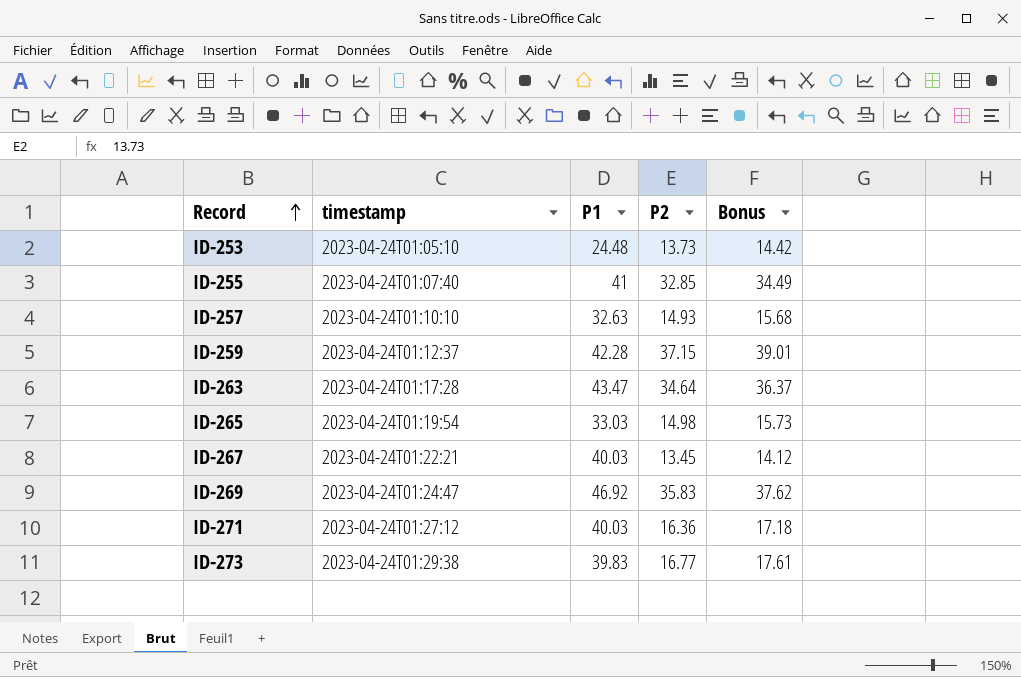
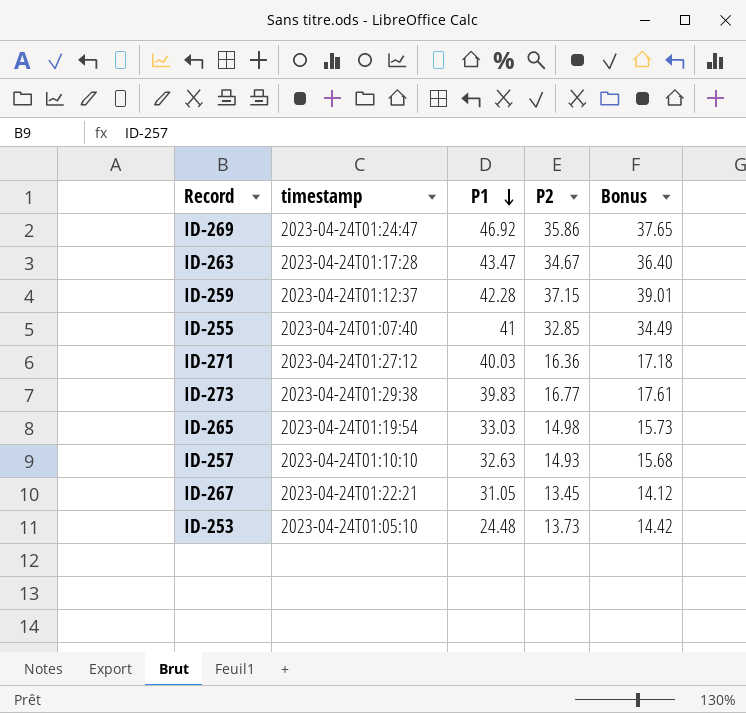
row order: Record ascending -> P1 descending
ID-269 | P2: 35.83 -> 35.86
ID-269 | Bonus: 37.62 -> 37.65
ID-263 | P2: 34.64 -> 34.67
ID-263 | Bonus: 36.37 -> 36.40
ID-267 | P1: 40.03 -> 31.05

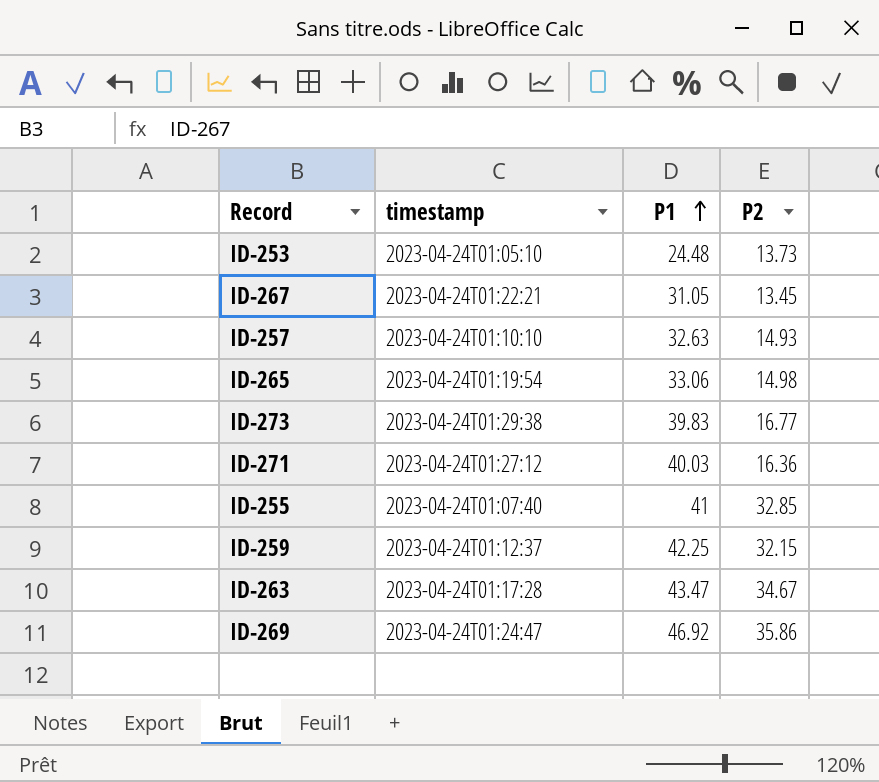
row order: P1 descending -> P1 ascending
column Bonus | formula: [P2] * 1.05 -> none
ID-265 | P1: 33.03 -> 33.06
ID-259 | P1: 42.28 -> 42.25
ID-259 | P2: 37.15 -> 32.15

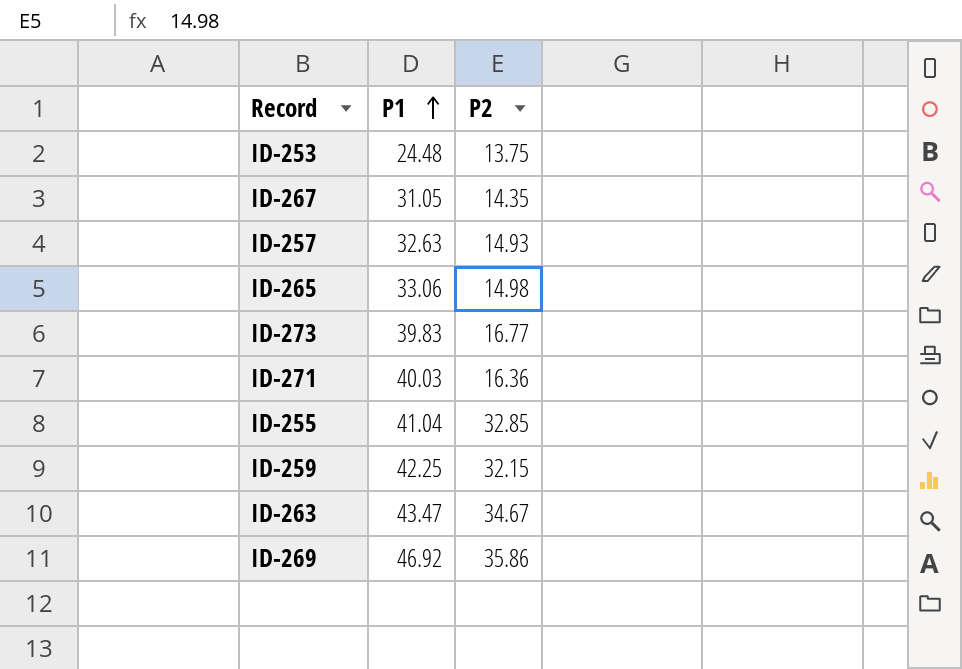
column timestamp | position: 2 -> none
ID-253 | P2: 13.73 -> 13.75
ID-267 | P2: 13.45 -> 14.35
ID-255 | P1: 41 -> 41.04

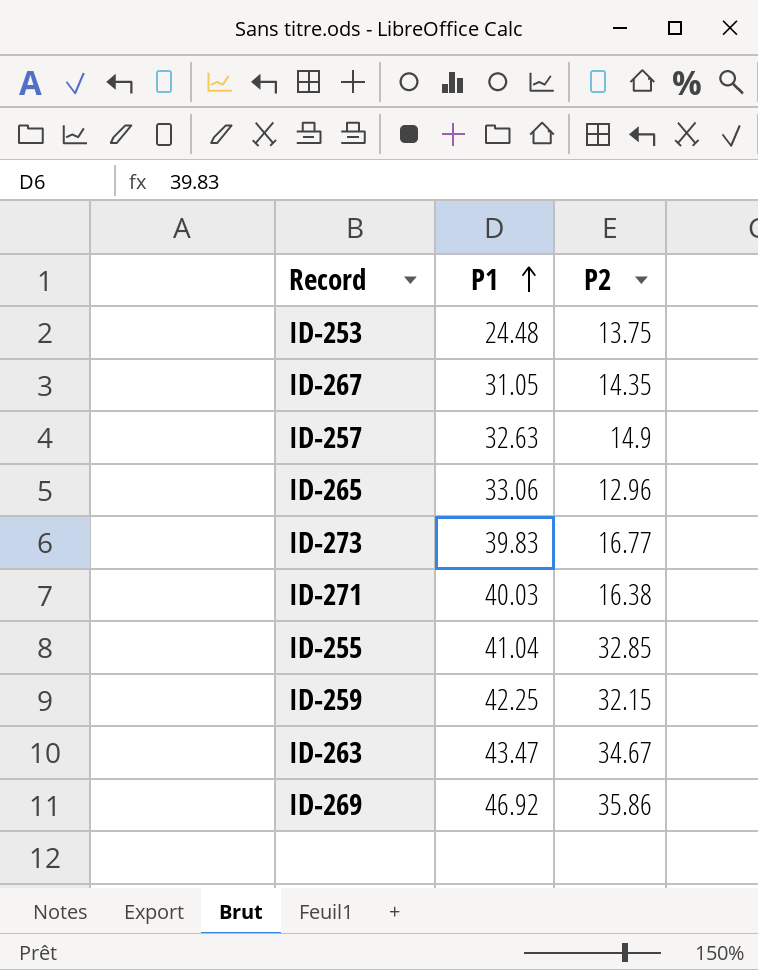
ID-257 | P2: 14.93 -> 14.9
ID-265 | P2: 14.98 -> 12.96
ID-271 | P2: 16.36 -> 16.38

